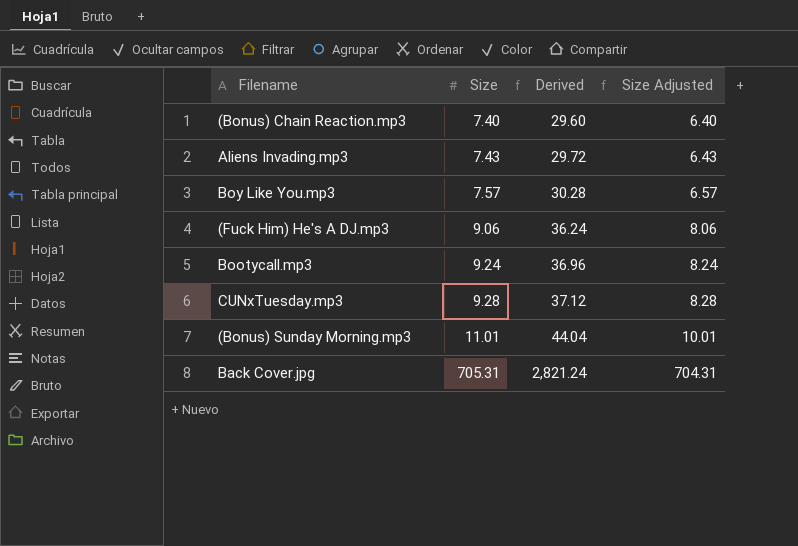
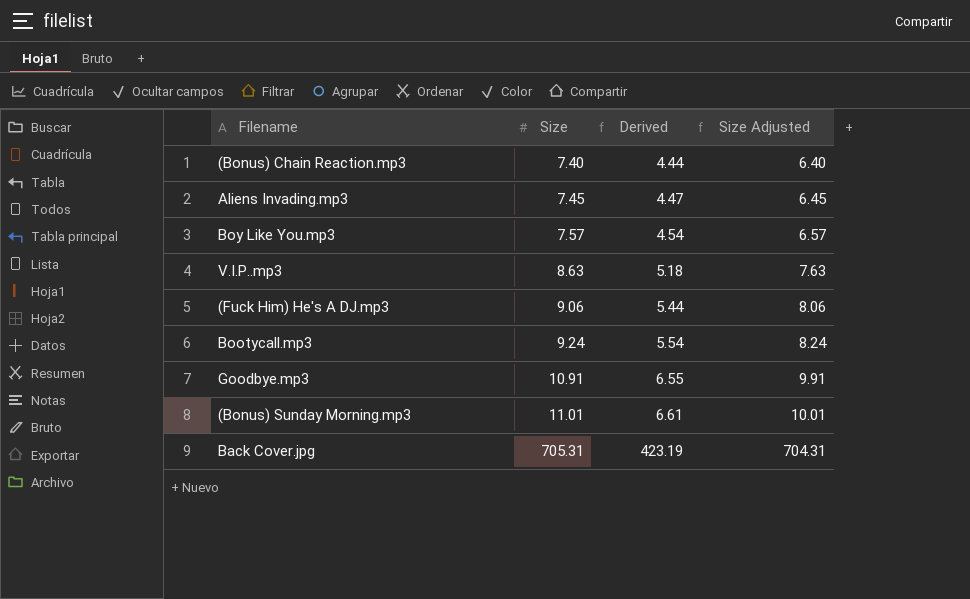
column Derived | formula: [Size] * 4 -> [Size] * 0.6
row CUNxTuesday.mp3: 9.28 | 37.12 | 8.28 -> none
Aliens Invading.mp3 | Size: 7.43 -> 7.45
Aliens Invading.mp3 | Size Adjusted: 6.43 -> 6.45
row V.I.P..mp3: none -> 8.63 | 5.18 | 7.63
row Goodbye.mp3: none -> 10.91 | 6.55 | 9.91

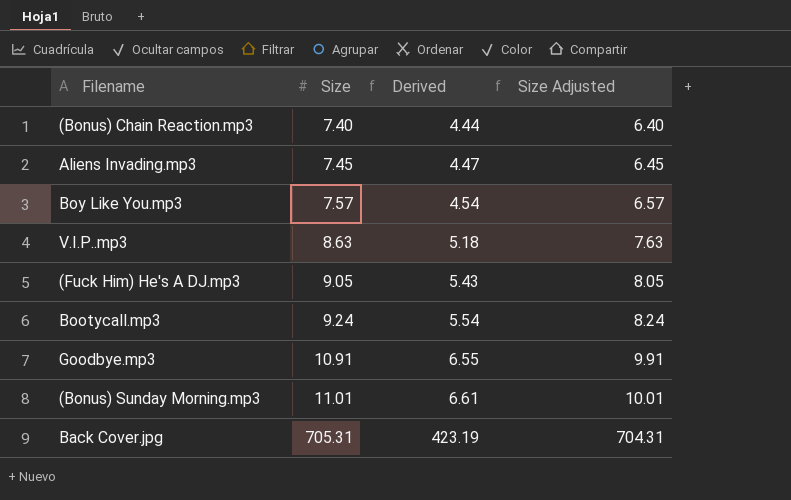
(Fuck Him) He's A DJ.mp3 | Size: 9.06 -> 9.05
(Fuck Him) He's A DJ.mp3 | Derived: 5.44 -> 5.43
(Fuck Him) He's A DJ.mp3 | Size Adjusted: 8.06 -> 8.05

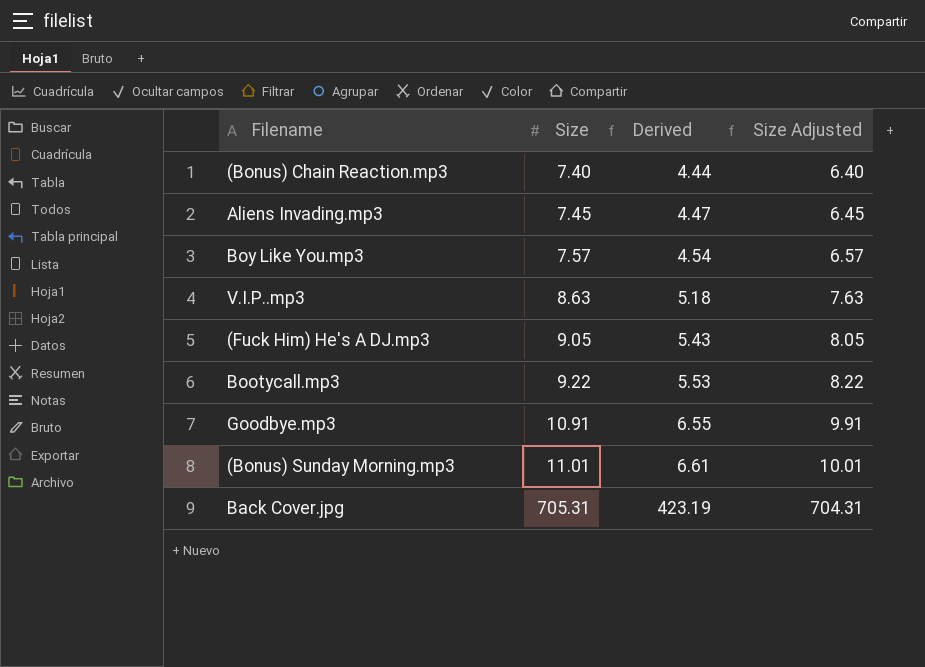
Bootycall.mp3 | Size: 9.24 -> 9.22
Bootycall.mp3 | Derived: 5.54 -> 5.53
Bootycall.mp3 | Size Adjusted: 8.24 -> 8.22

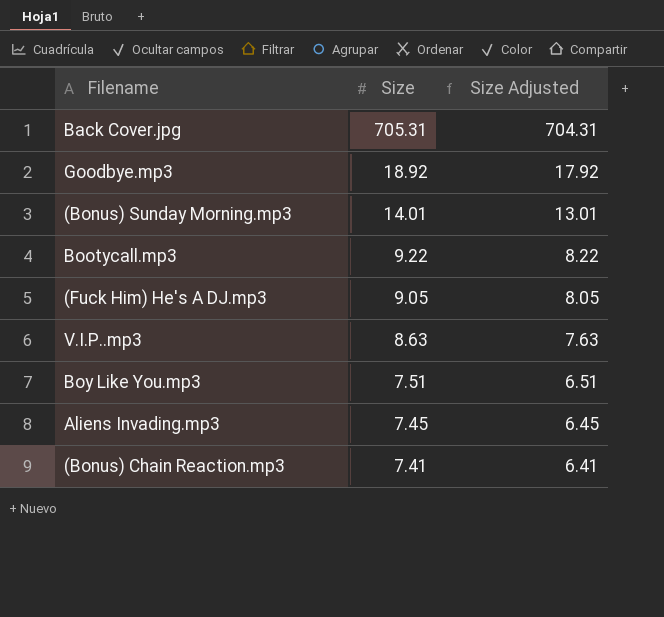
row order: Size ascending -> Size descending
column Derived | formula: [Size] * 0.6 -> none
Goodbye.mp3 | Size: 10.91 -> 18.92
Goodbye.mp3 | Size Adjusted: 9.91 -> 17.92
(Bonus) Sunday Morning.mp3 | Size: 11.01 -> 14.01
(Bonus) Sunday Morning.mp3 | Size Adjusted: 10.01 -> 13.01
Boy Like You.mp3 | Size: 7.57 -> 7.51
Boy Like You.mp3 | Size Adjusted: 6.57 -> 6.51
(Bonus) Chain Reaction.mp3 | Size: 7.40 -> 7.41
(Bonus) Chain Reaction.mp3 | Size Adjusted: 6.40 -> 6.41

